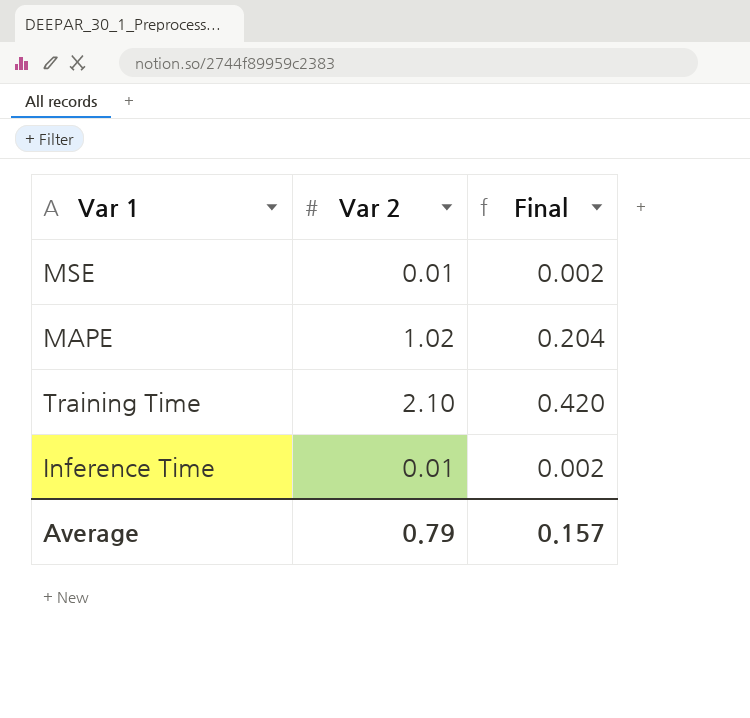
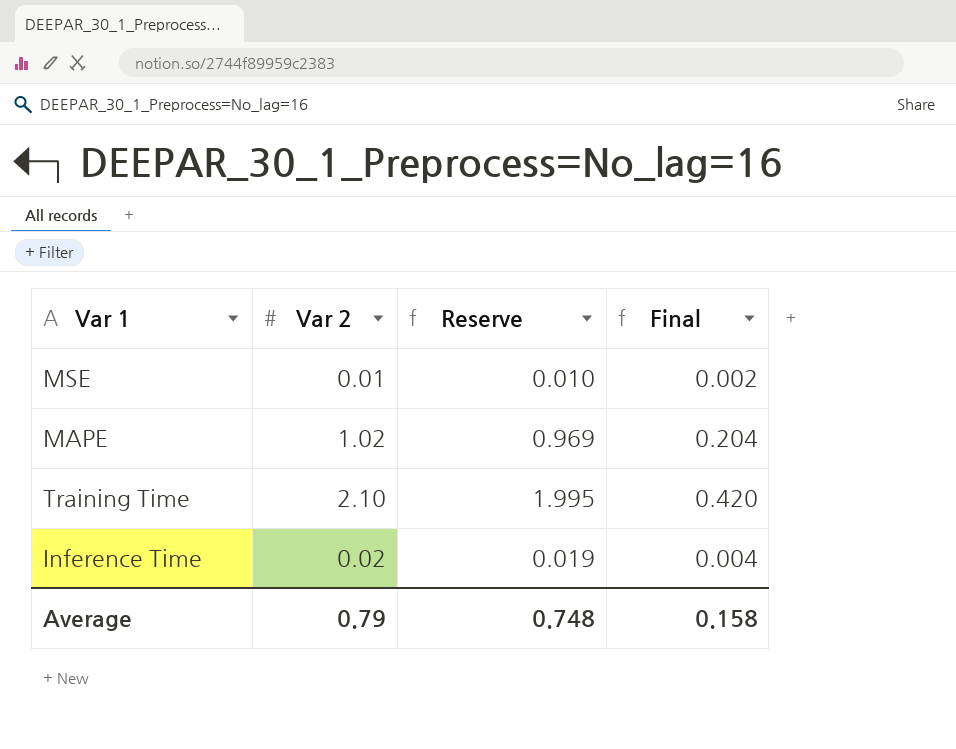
column Reserve | formula: none -> [Var 2] * 0.95
Inference Time | Var 2: 0.01 -> 0.02
Inference Time | Final: 0.002 -> 0.004
Average | Final: 0.157 -> 0.158

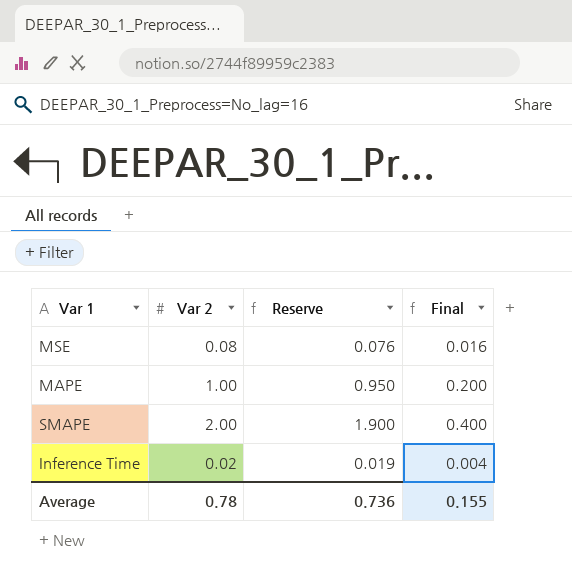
row Training Time: 2.10 | 1.995 | 0.420 -> none
MSE | Var 2: 0.01 -> 0.08
MSE | Reserve: 0.010 -> 0.076
MSE | Final: 0.002 -> 0.016
MAPE | Var 2: 1.02 -> 1.00
MAPE | Reserve: 0.969 -> 0.950
MAPE | Final: 0.204 -> 0.200
row SMAPE: none -> 2.00 | 1.900 | 0.400
Average | Var 2: 0.79 -> 0.78
Average | Reserve: 0.748 -> 0.736
Average | Final: 0.158 -> 0.155

